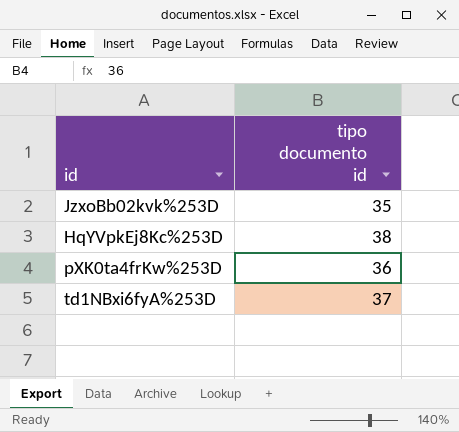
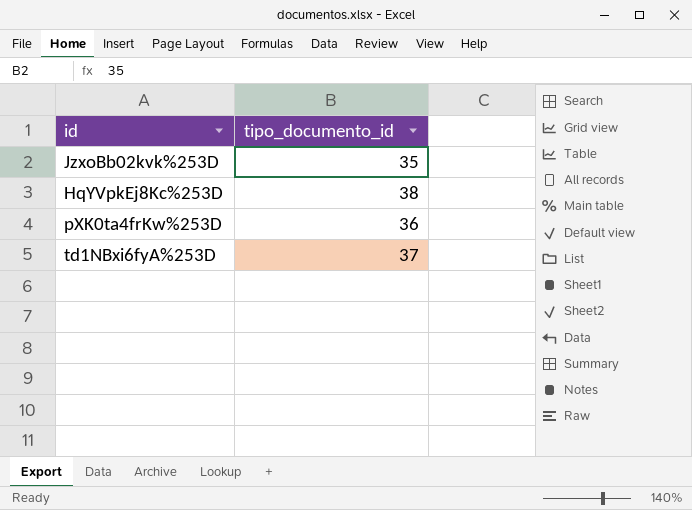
column name: tipo documento id -> tipo_documento_id

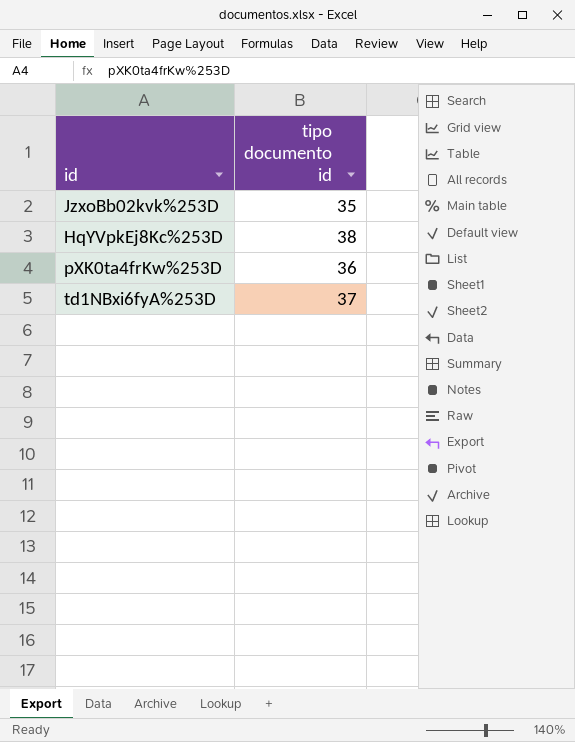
column name: tipo_documento_id -> tipo documento id

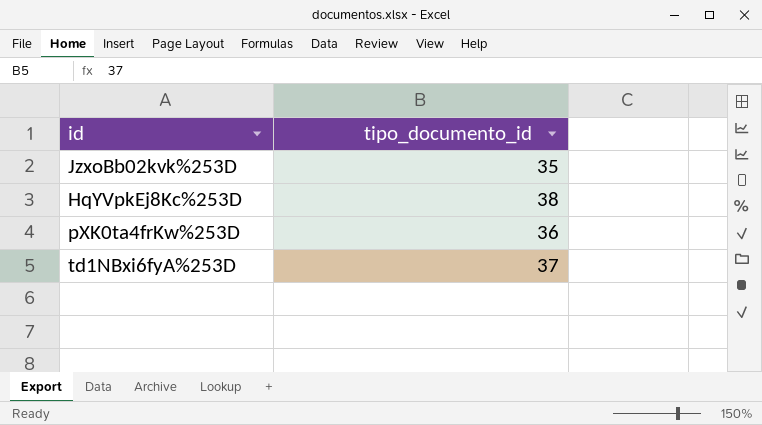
column name: tipo documento id -> tipo_documento_id

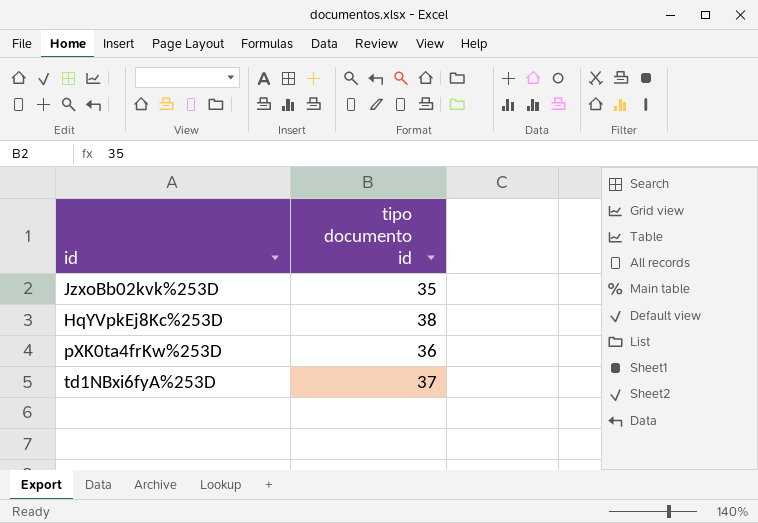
column name: tipo_documento_id -> tipo documento id

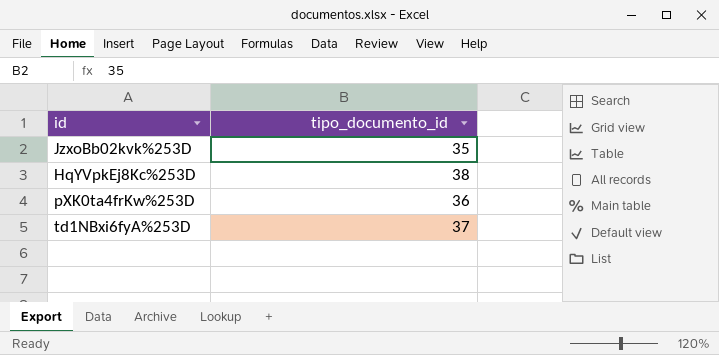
column name: tipo documento id -> tipo_documento_id

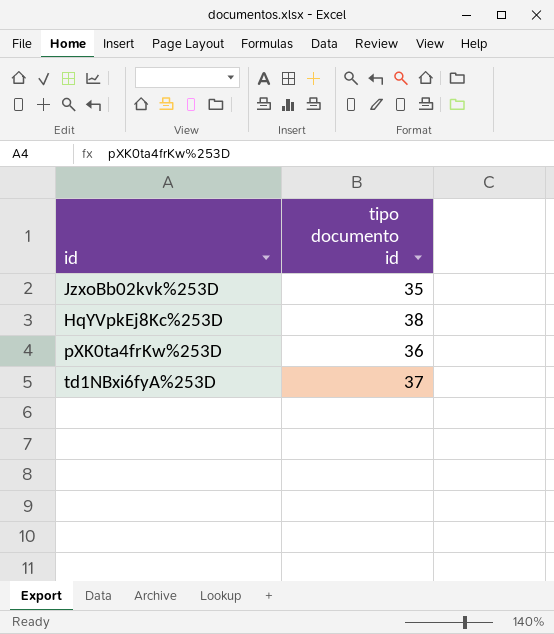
column name: tipo_documento_id -> tipo documento id

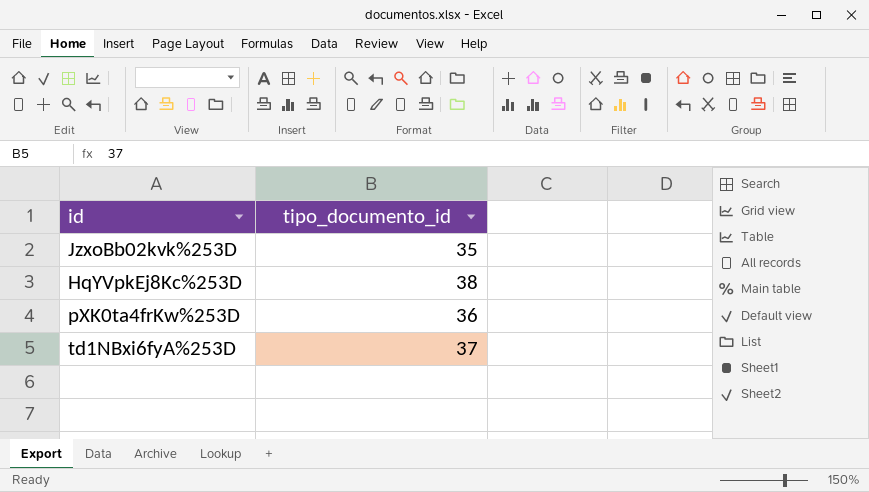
column name: tipo documento id -> tipo_documento_id

